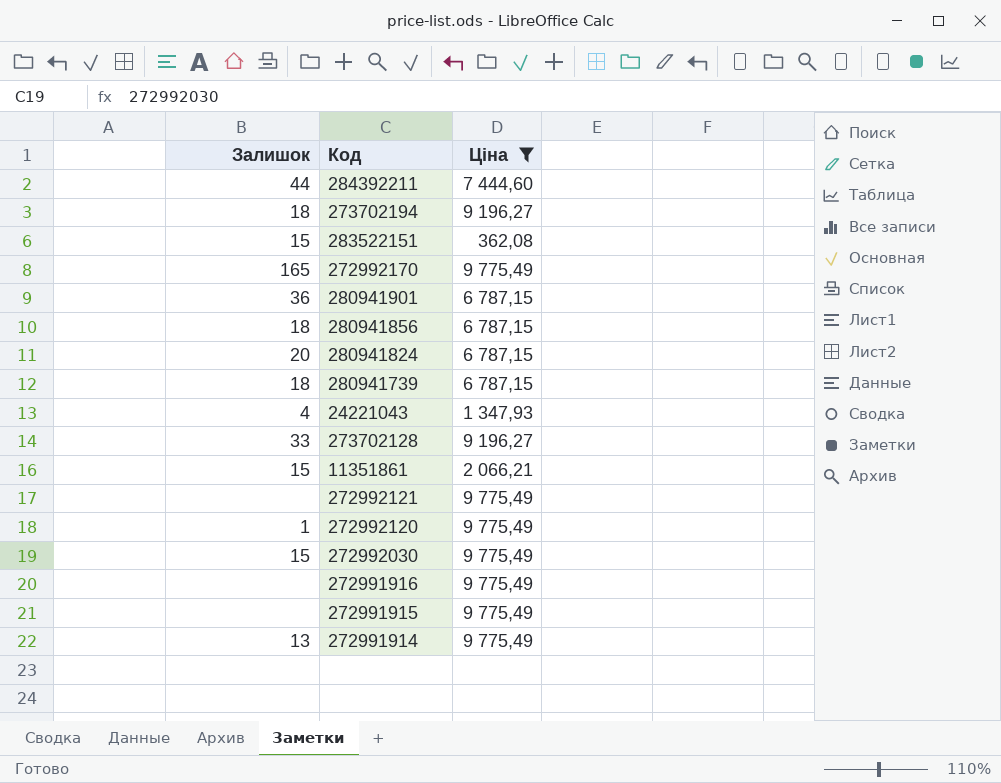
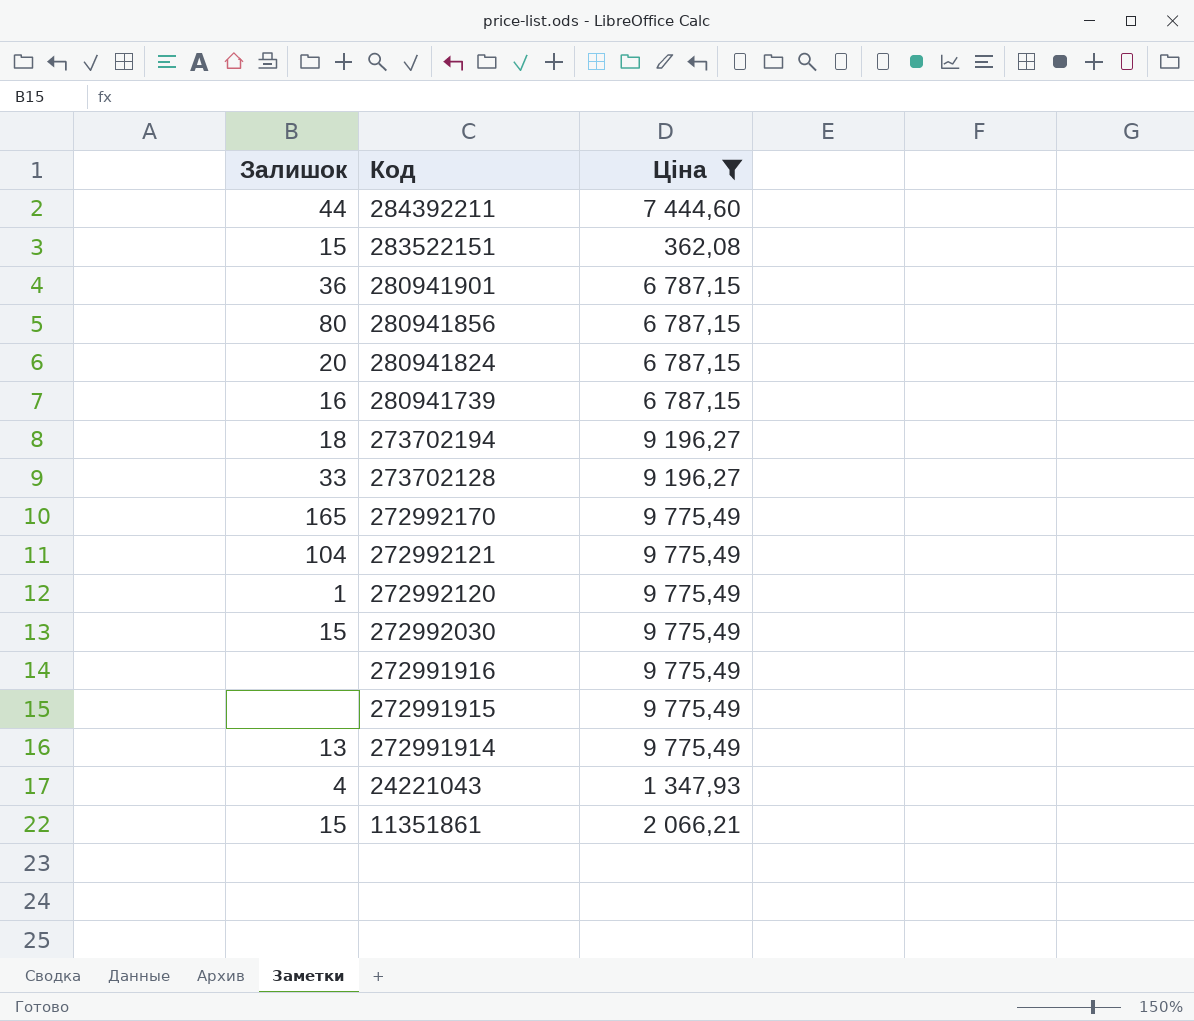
row order: none -> Код descending
280941856 | Залишок: 18 -> 80
280941739 | Залишок: 18 -> 16
272992121 | Залишок: none -> 104

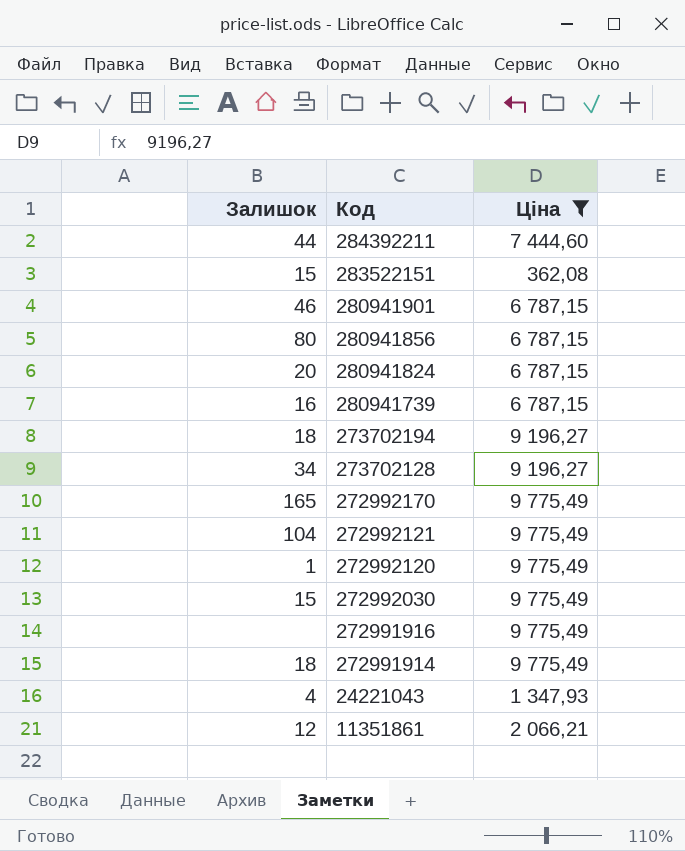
row 272991915: none | 9 775,49 -> none
280941901 | Залишок: 36 -> 46
273702128 | Залишок: 33 -> 34
272991914 | Залишок: 13 -> 18
11351861 | Залишок: 15 -> 12

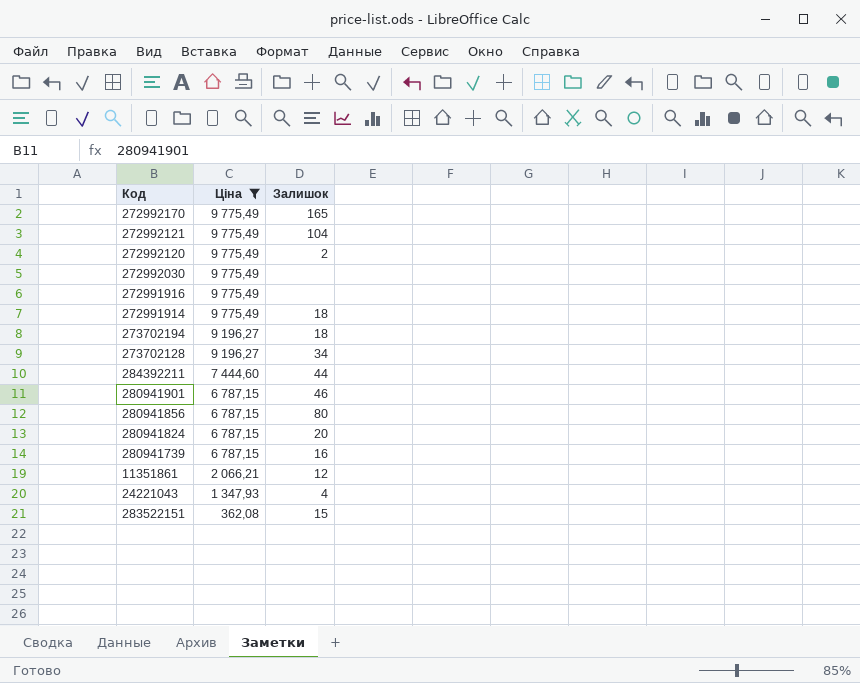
row order: Код descending -> Ціна descending
column Залишок | position: 1 -> 3
272992120 | Залишок: 1 -> 2
272992030 | Залишок: 15 -> none

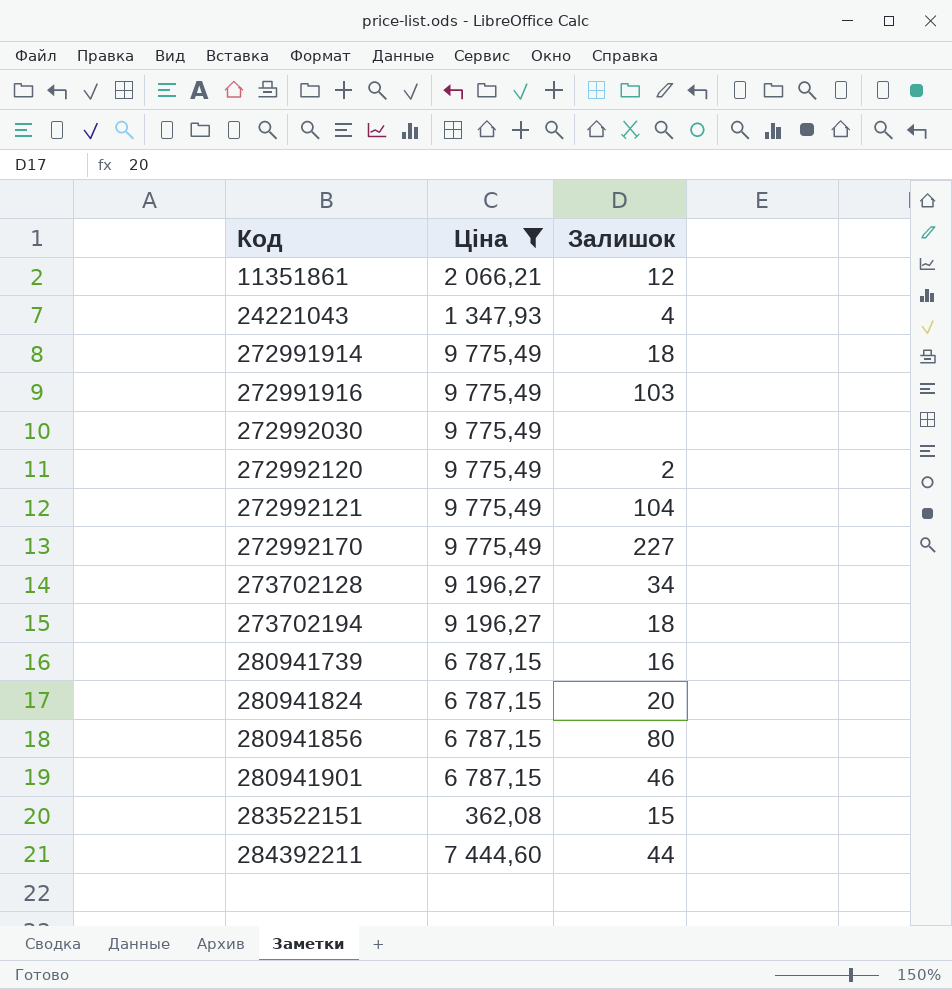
row order: Ціна descending -> Код ascending
272991916 | Залишок: none -> 103
272992170 | Залишок: 165 -> 227

